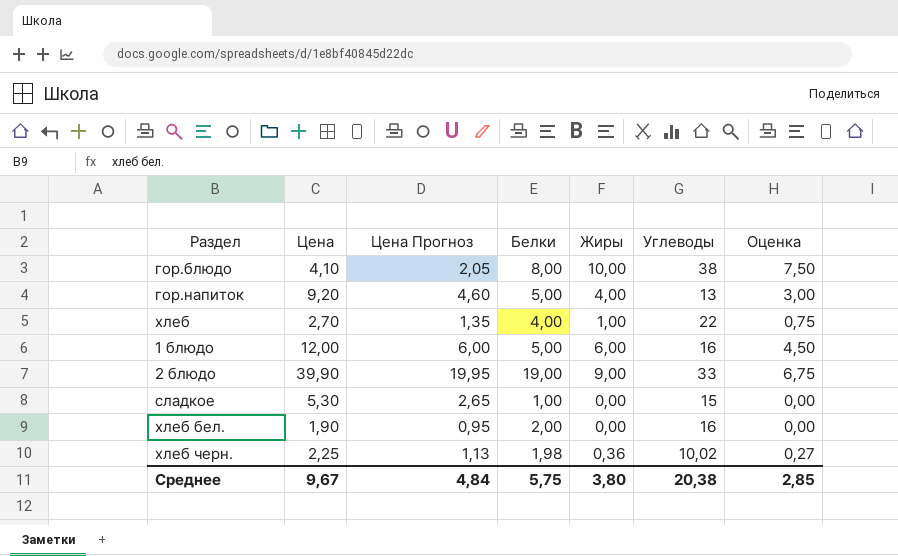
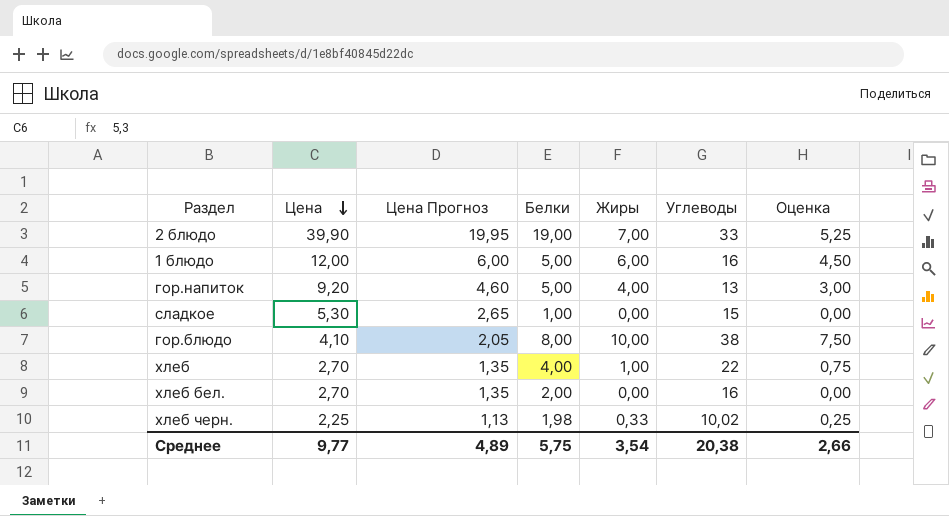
row order: none -> Цена descending
2 блюдо | Жиры: 9,00 -> 7,00
2 блюдо | Оценка: 6,75 -> 5,25
хлеб бел. | Цена: 1,90 -> 2,70
хлеб бел. | Цена Прогноз: 0,95 -> 1,35
хлеб черн. | Жиры: 0,36 -> 0,33
хлеб черн. | Оценка: 0,27 -> 0,25
Среднее | Цена: 9,67 -> 9,77
Среднее | Цена Прогноз: 4,84 -> 4,89
Среднее | Жиры: 3,80 -> 3,54
Среднее | Оценка: 2,85 -> 2,66

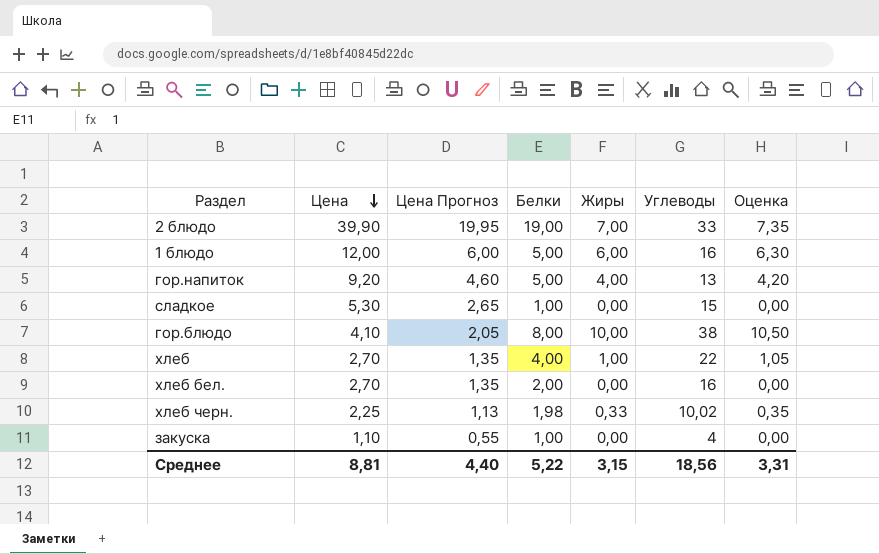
column Оценка | formula: [Жиры] * 0,75 -> [Жиры] * 1,05
row закуска: none -> 1,10 | 0,55 | 1,00 | 0,00 | 4 | 0,00
Среднее | Цена: 9,77 -> 8,81
Среднее | Цена Прогноз: 4,89 -> 4,40
Среднее | Белки: 5,75 -> 5,22
Среднее | Жиры: 3,54 -> 3,15
Среднее | Углеводы: 20,38 -> 18,56
Среднее | Оценка: 2,66 -> 3,31

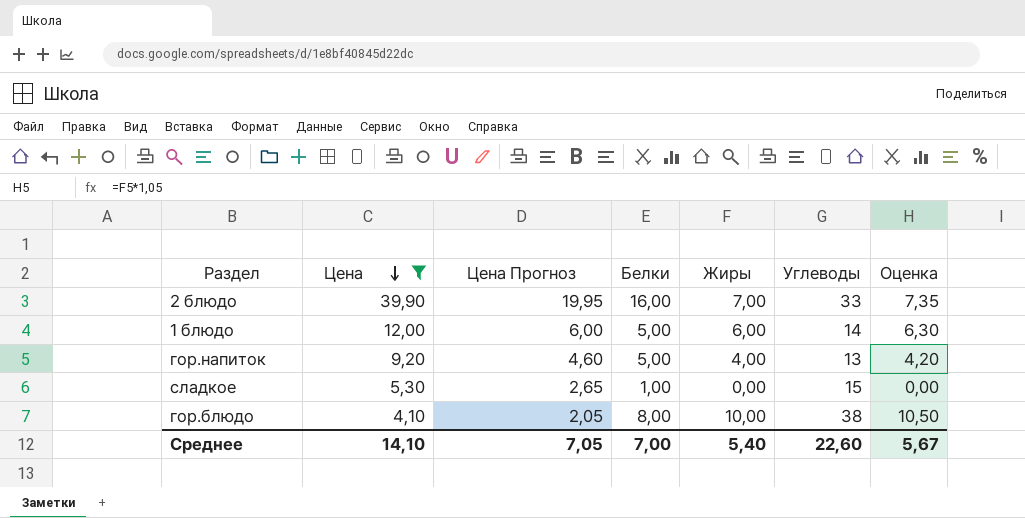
filter: none -> Цена >= 4,10
2 блюдо | Белки: 19,00 -> 16,00
1 блюдо | Углеводы: 16 -> 14
Среднее | Цена: 8,81 -> 14,10
Среднее | Цена Прогноз: 4,40 -> 7,05
Среднее | Белки: 5,22 -> 7,00
Среднее | Жиры: 3,15 -> 5,40
Среднее | Углеводы: 18,56 -> 22,60
Среднее | Оценка: 3,31 -> 5,67

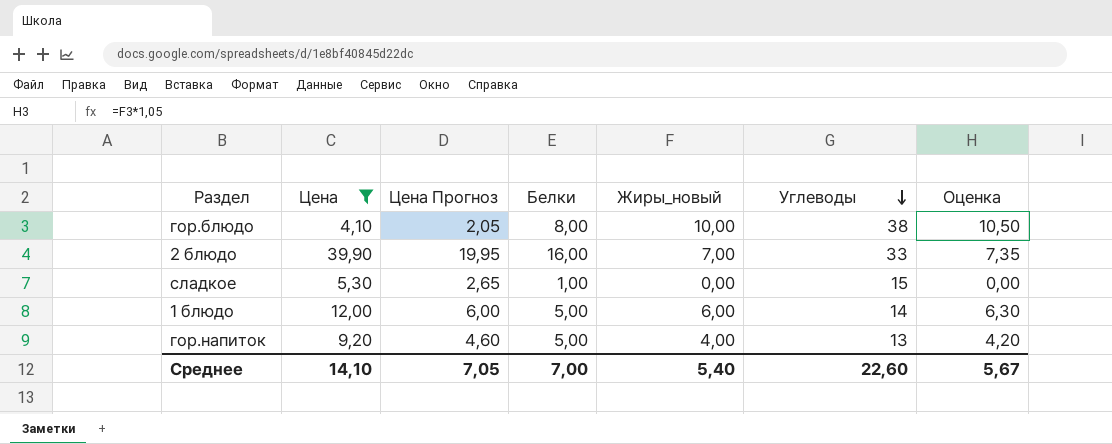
row order: Цена descending -> Углеводы descending
column name: Жиры -> Жиры_новый

